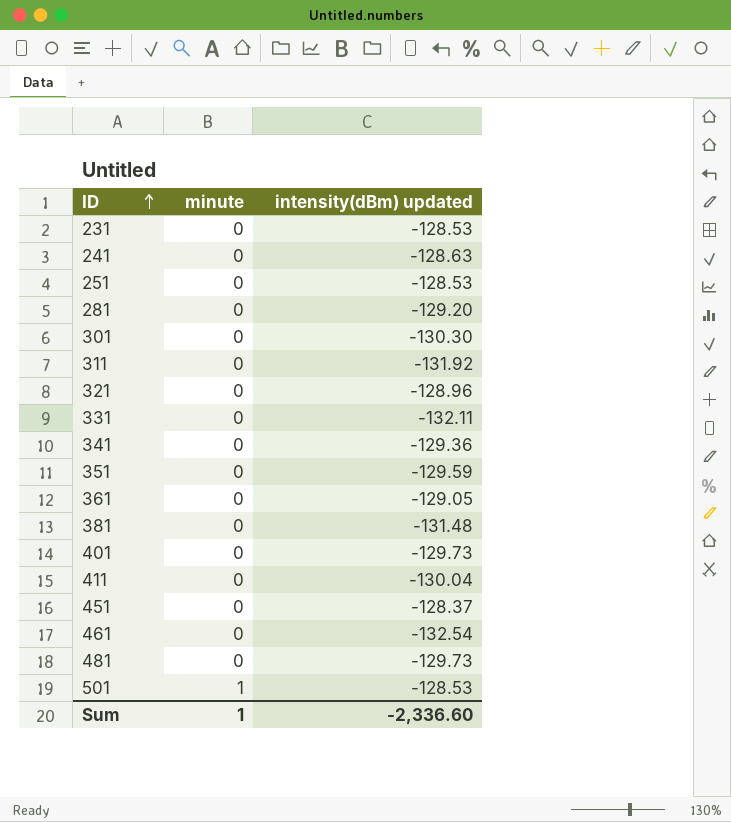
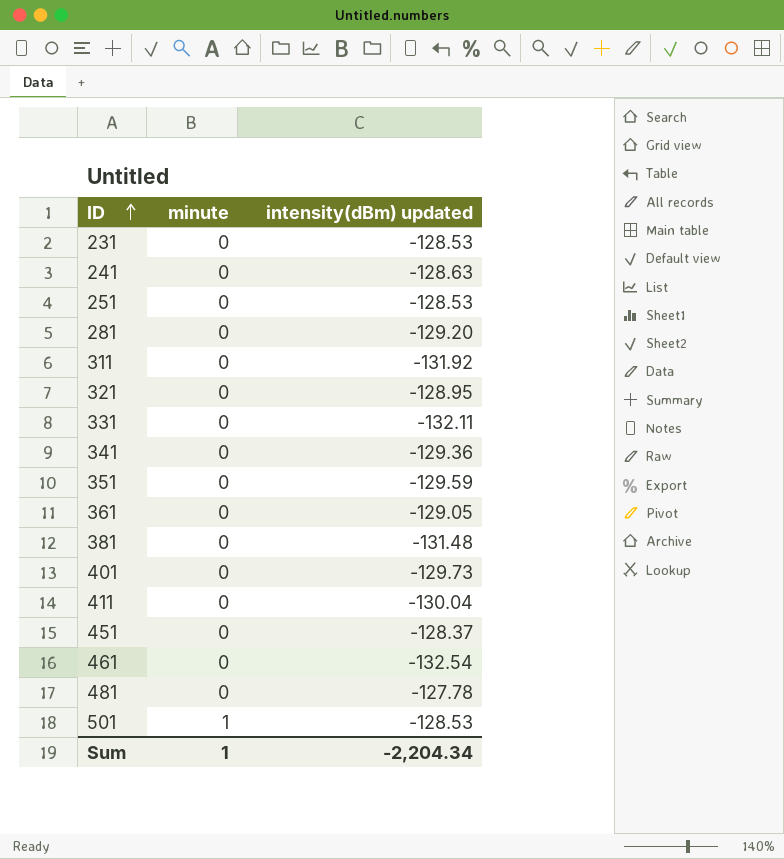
row 301: 0 | -130.30 -> none
321 | intensity(dBm) updated: -128.96 -> -128.95
481 | intensity(dBm) updated: -129.73 -> -127.78
Sum | intensity(dBm) updated: -2,336.60 -> -2,204.34

